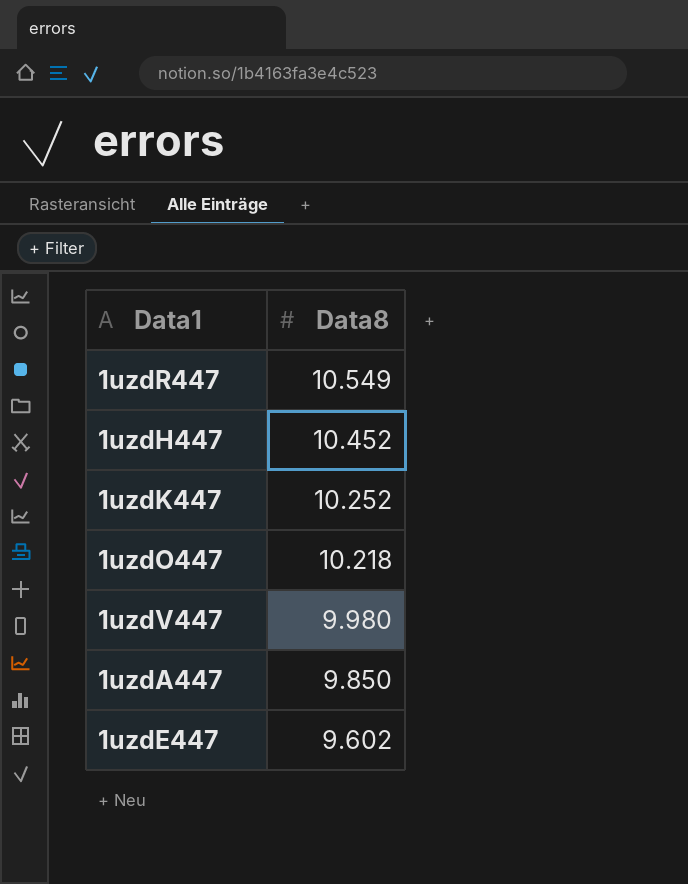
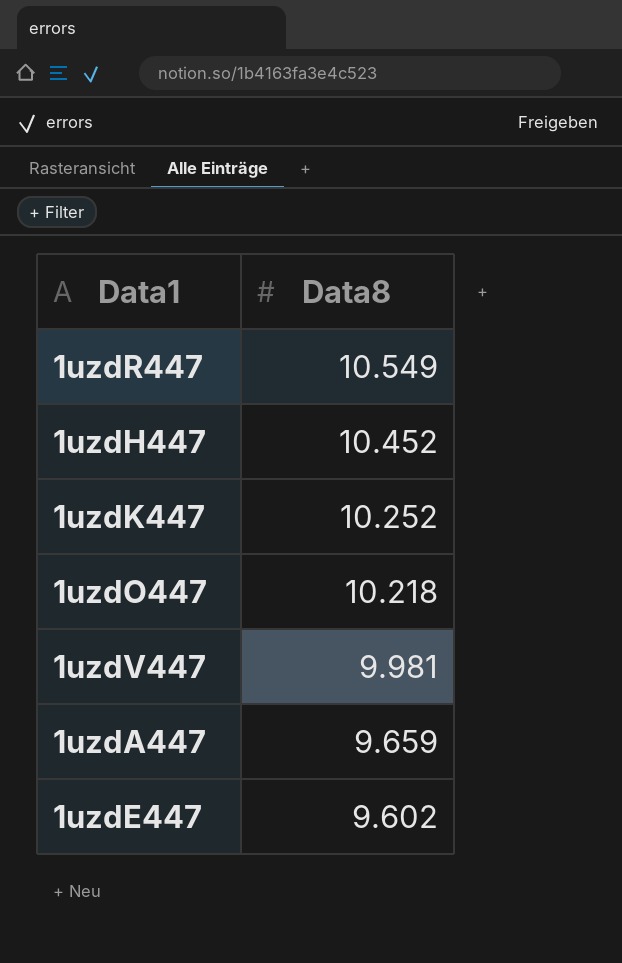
1uzdV447 | Data8: 9.980 -> 9.981
1uzdA447 | Data8: 9.850 -> 9.659

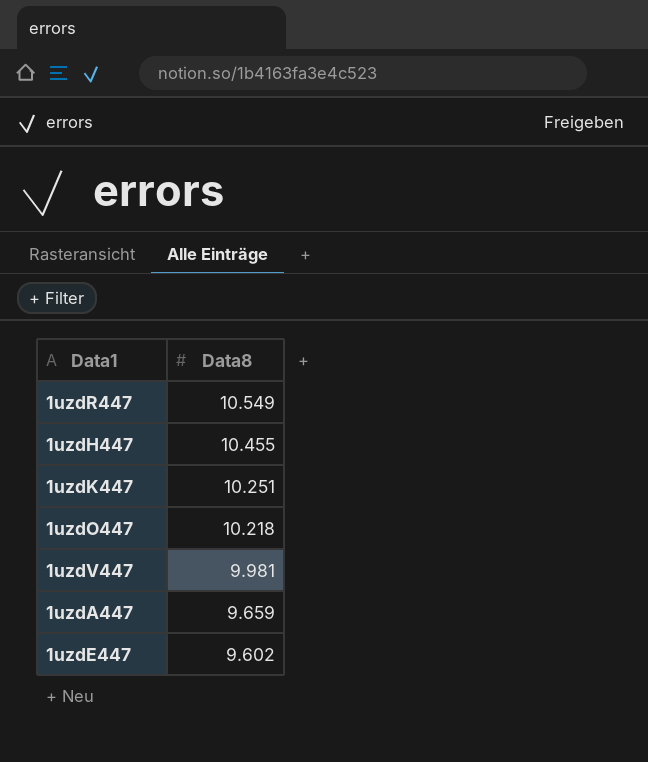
1uzdH447 | Data8: 10.452 -> 10.455
1uzdK447 | Data8: 10.252 -> 10.251

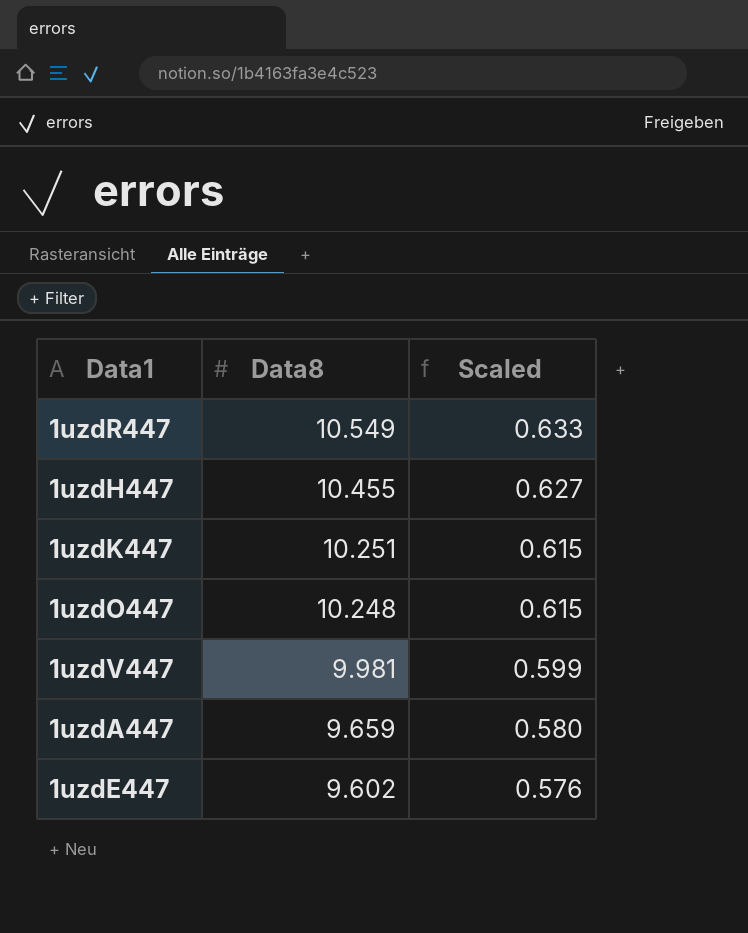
column Scaled | formula: none -> [Data8] * 0.06
1uzdO447 | Data8: 10.218 -> 10.248

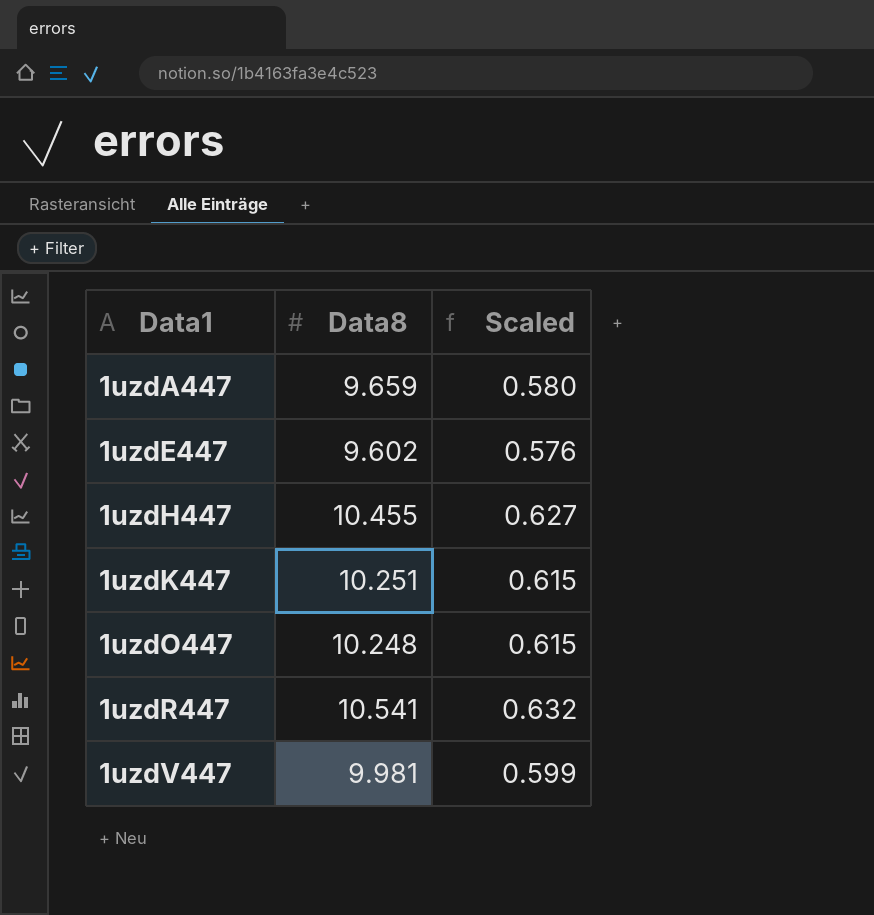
row order: Data8 descending -> Data1 ascending
1uzdR447 | Data8: 10.549 -> 10.541
1uzdR447 | Scaled: 0.633 -> 0.632

